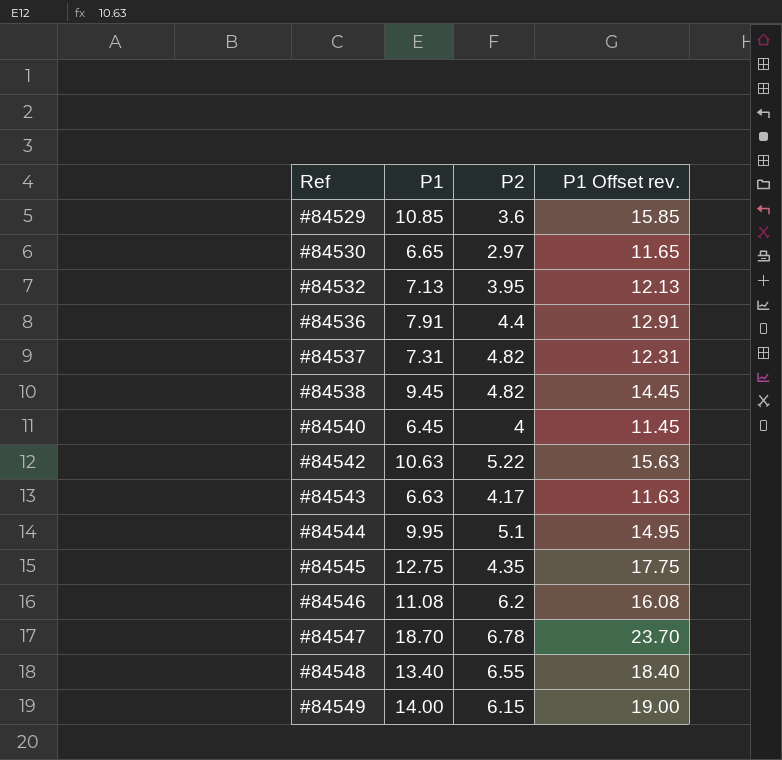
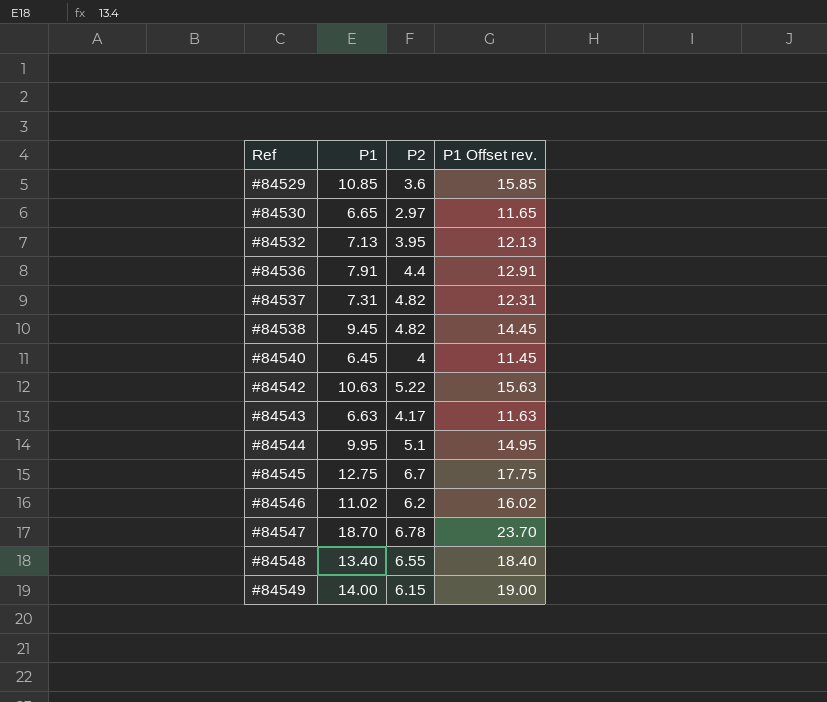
#84545 | P2: 4.35 -> 6.7
#84546 | P1: 11.08 -> 11.02
#84546 | P1 Offset rev.: 16.08 -> 16.02

